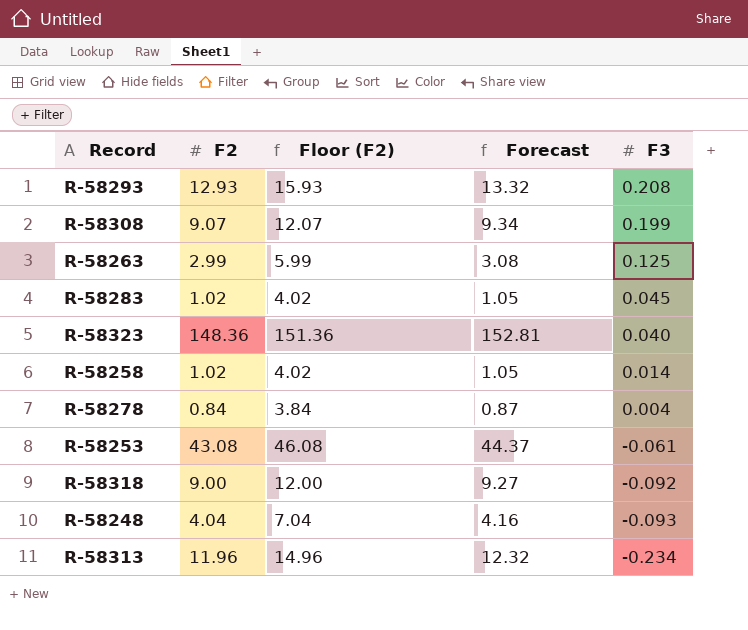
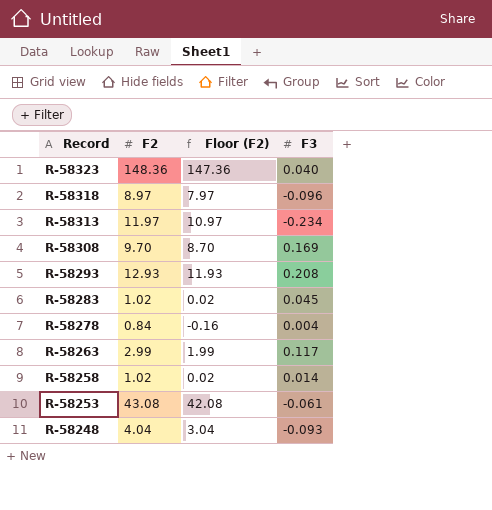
row order: F3 descending -> Record descending
column Forecast | formula: [F2] * 1.03 -> none
column Floor (F2) | formula: [F2] + 3 -> [F2] - 1
R-58318 | F2: 9.00 -> 8.97
R-58318 | F3: -0.092 -> -0.096
R-58313 | F2: 11.96 -> 11.97
R-58308 | F2: 9.07 -> 9.70
R-58308 | F3: 0.199 -> 0.169
R-58263 | F3: 0.125 -> 0.117

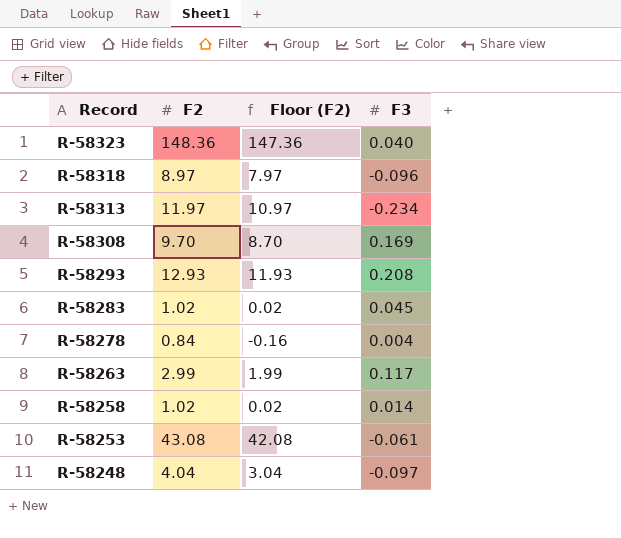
R-58248 | F3: -0.093 -> -0.097

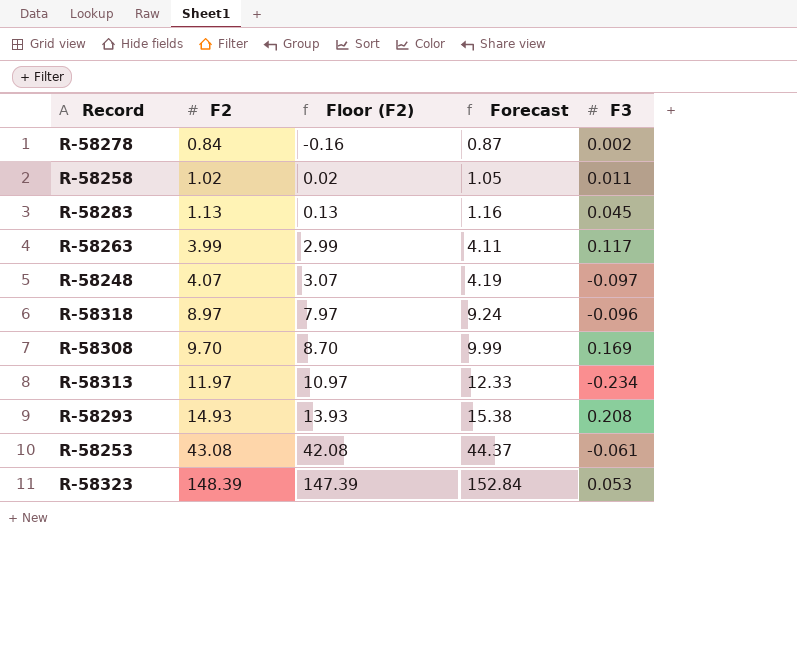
row order: Record descending -> F2 ascending
column Forecast | formula: none -> [F2] * 1.03
R-58278 | F3: 0.004 -> 0.002
R-58258 | F3: 0.014 -> 0.011
R-58283 | F2: 1.02 -> 1.13
R-58283 | Floor (F2): 0.02 -> 0.13
R-58263 | F2: 2.99 -> 3.99
R-58263 | Floor (F2): 1.99 -> 2.99
R-58248 | F2: 4.04 -> 4.07
R-58248 | Floor (F2): 3.04 -> 3.07
R-58293 | F2: 12.93 -> 14.93
R-58293 | Floor (F2): 11.93 -> 13.93
R-58323 | F2: 148.36 -> 148.39
R-58323 | Floor (F2): 147.36 -> 147.39
R-58323 | F3: 0.040 -> 0.053

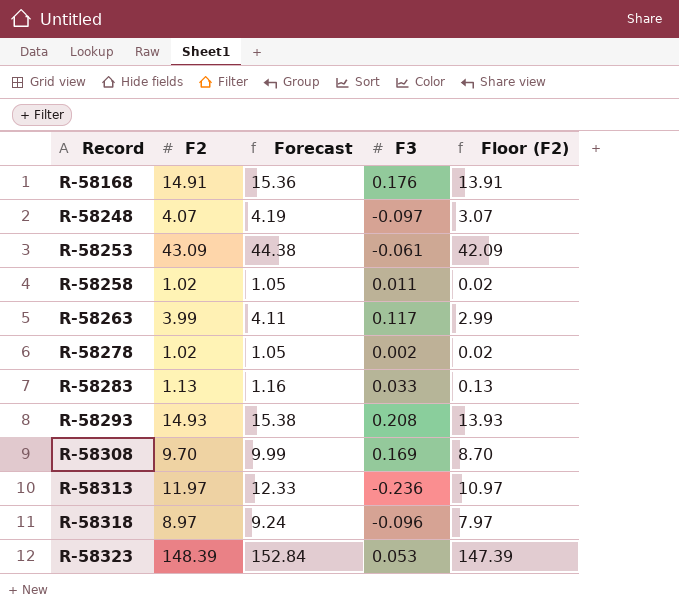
row order: F2 ascending -> Record ascending
column Floor (F2) | position: 3 -> 5
row R-58168: none -> 14.91 | 15.36 | 0.176 | 13.91
R-58253 | F2: 43.08 -> 43.09
R-58253 | Forecast: 44.37 -> 44.38
R-58253 | Floor (F2): 42.08 -> 42.09
R-58278 | F2: 0.84 -> 1.02
R-58278 | Forecast: 0.87 -> 1.05
R-58278 | Floor (F2): -0.16 -> 0.02
R-58283 | F3: 0.045 -> 0.033
R-58313 | F3: -0.234 -> -0.236

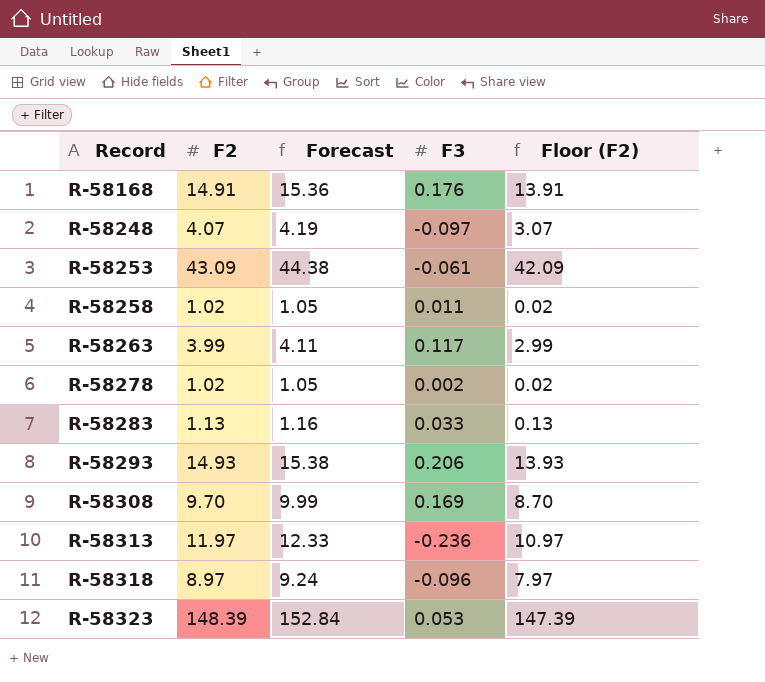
R-58293 | F3: 0.208 -> 0.206

